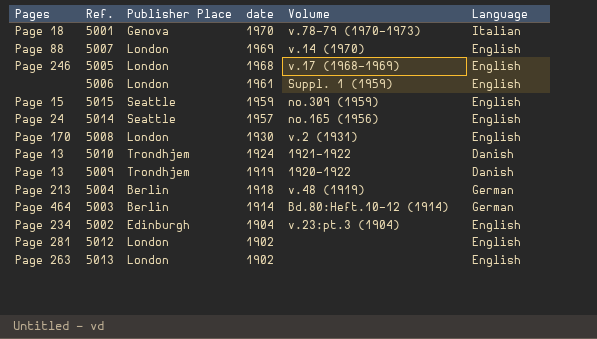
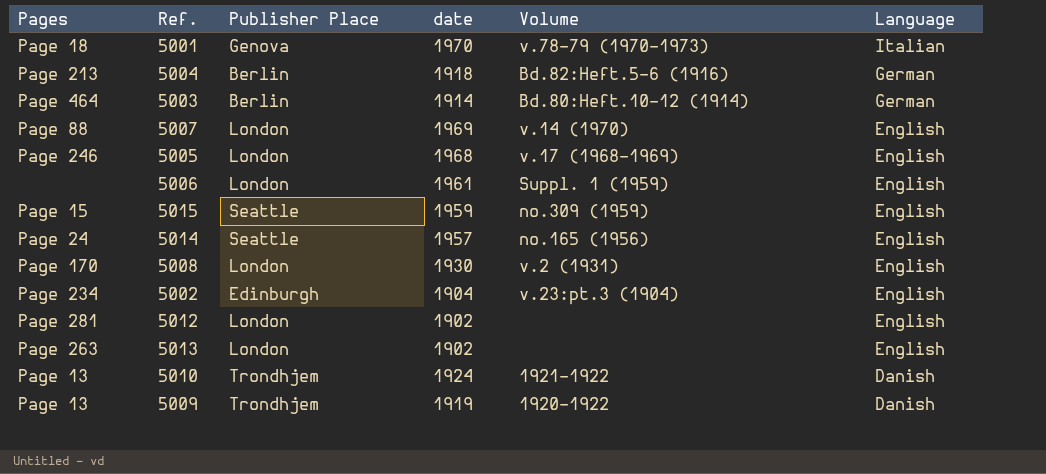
row order: date descending -> Language descending
5004 | Volume: v.48 (1919) -> Bd.82:Heft.5-6 (1916)

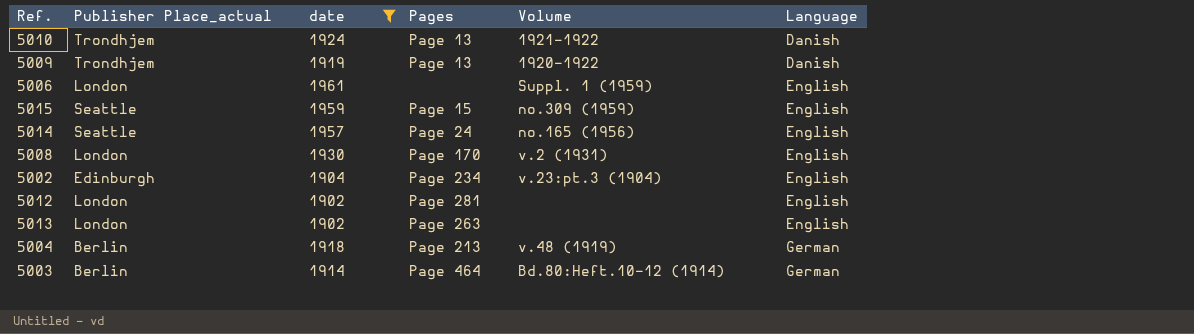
filter: none -> date <= 1961
row order: Language descending -> Language ascending
column name: Publisher Place -> Publisher Place_actual
column Pages | position: 1 -> 4
5004 | Volume: Bd.82:Heft.5-6 (1916) -> v.48 (1919)

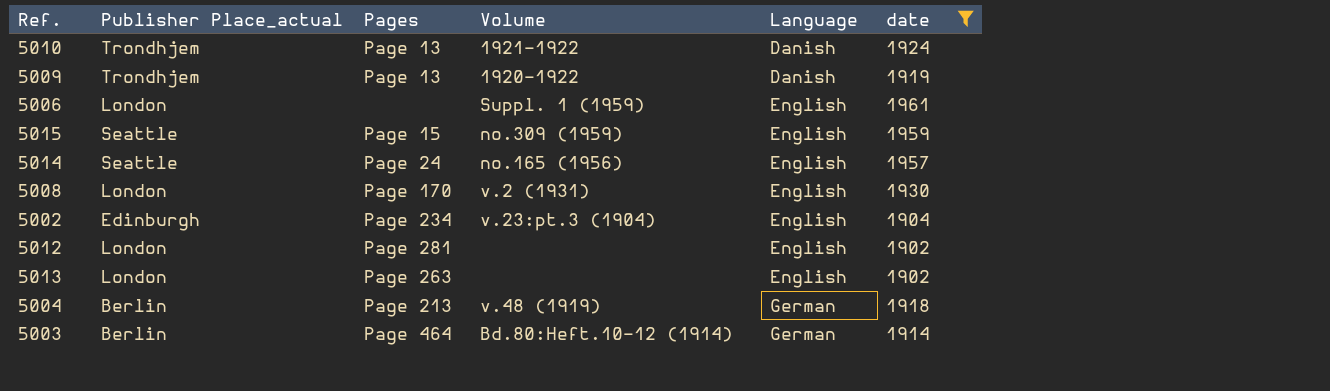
column date | position: 3 -> 6

